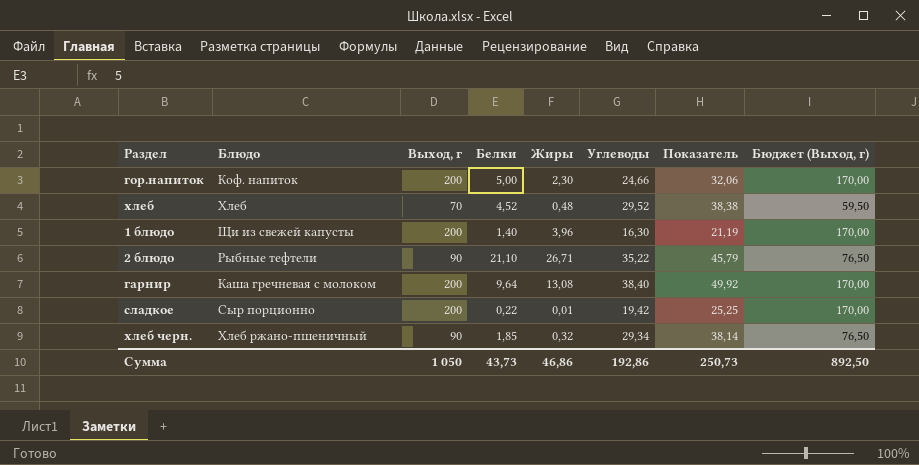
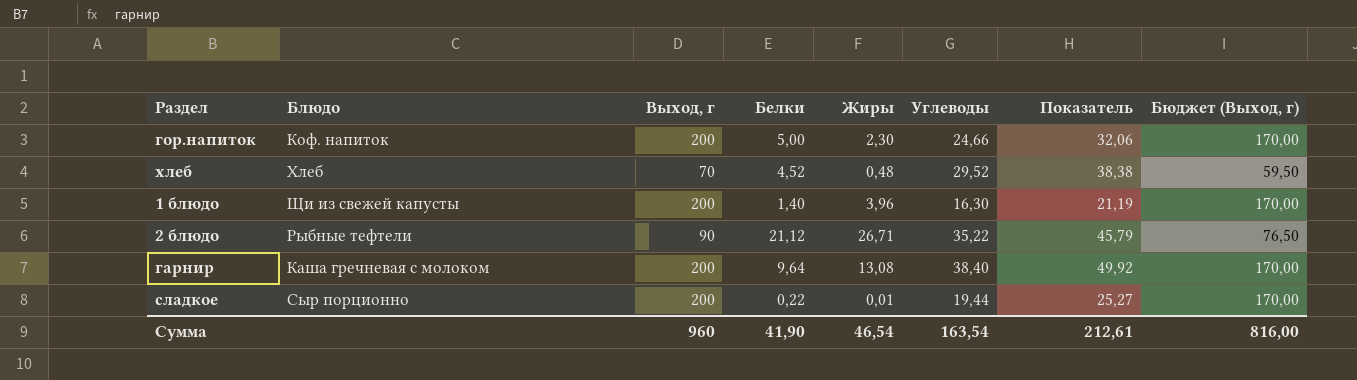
row хлеб черн.: Хлеб ржано-пшеничный | 90 | 1,85 | 0,32 | 29,34 | 38,14 | 76,50 -> none
2 блюдо | Белки: 21,10 -> 21,12
сладкое | Углеводы: 19,42 -> 19,44
сладкое | Показатель: 25,25 -> 25,27
Сумма | Выход, г: 1 050 -> 960
Сумма | Белки: 43,73 -> 41,90
Сумма | Жиры: 46,86 -> 46,54
Сумма | Углеводы: 192,86 -> 163,54
Сумма | Показатель: 250,73 -> 212,61
Сумма | Бюджет (Выход, г): 892,50 -> 816,00

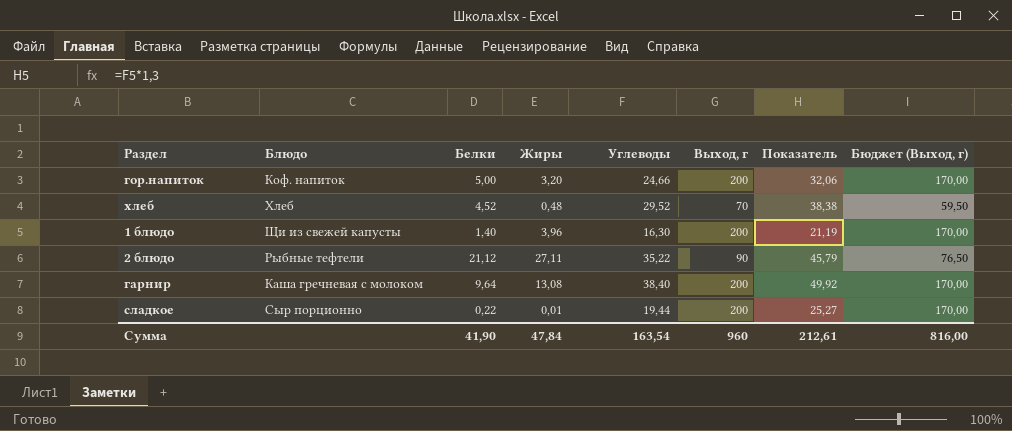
column Выход, г | position: 3 -> 6
гор.напиток | Жиры: 2,30 -> 3,20
2 блюдо | Жиры: 26,71 -> 27,11
Сумма | Жиры: 46,54 -> 47,84

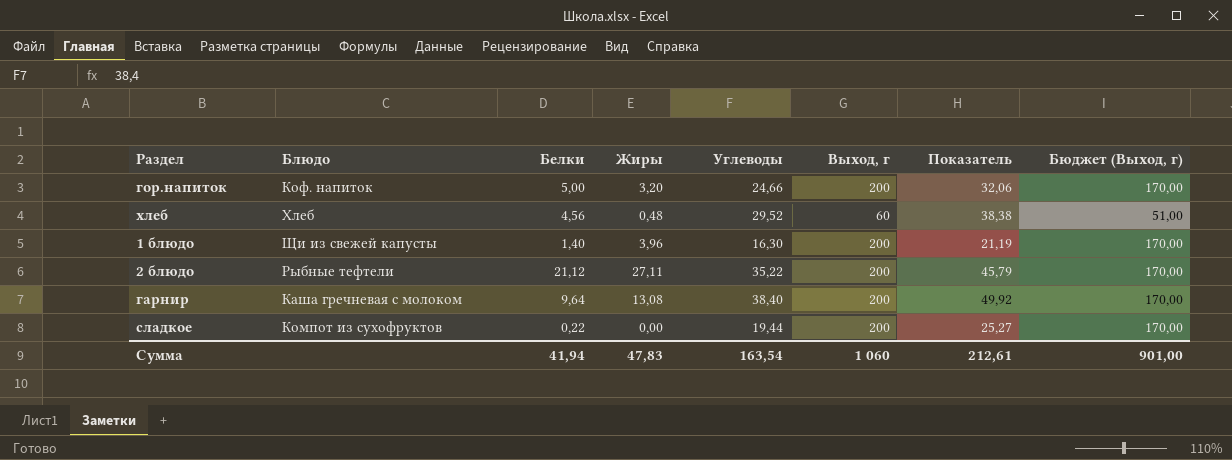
хлеб | Белки: 4,52 -> 4,56
хлеб | Выход, г: 70 -> 60
хлеб | Бюджет (Выход, г): 59,50 -> 51,00
2 блюдо | Выход, г: 90 -> 200
2 блюдо | Бюджет (Выход, г): 76,50 -> 170,00
сладкое | Блюдо: Сыр порционно -> Компот из сухофруктов
сладкое | Жиры: 0,01 -> 0,00
Сумма | Белки: 41,90 -> 41,94
Сумма | Жиры: 47,84 -> 47,83
Сумма | Выход, г: 960 -> 1 060
Сумма | Бюджет (Выход, г): 816,00 -> 901,00

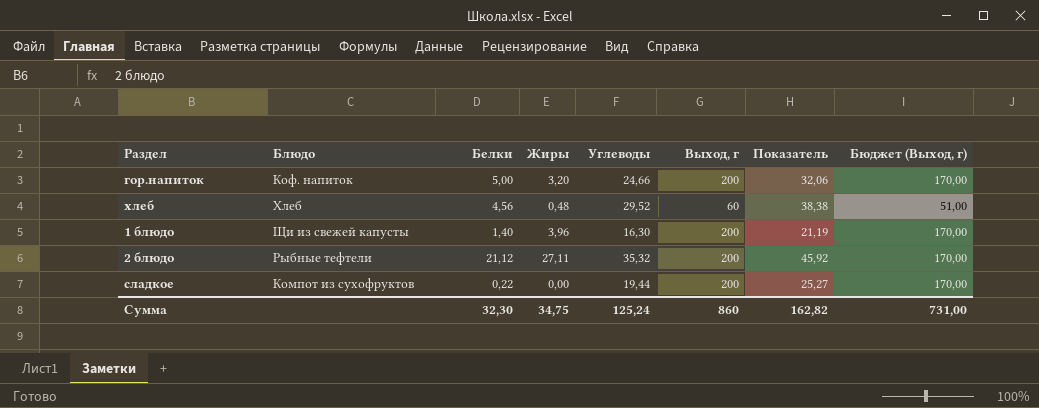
row гарнир: Каша гречневая с молоком | 9,64 | 13,08 | 38,40 | 200 | 49,92 | 170,00 -> none
2 блюдо | Углеводы: 35,22 -> 35,32
2 блюдо | Показатель: 45,79 -> 45,92
Сумма | Белки: 41,94 -> 32,30
Сумма | Жиры: 47,83 -> 34,75
Сумма | Углеводы: 163,54 -> 125,24
Сумма | Выход, г: 1 060 -> 860
Сумма | Показатель: 212,61 -> 162,82
Сумма | Бюджет (Выход, г): 901,00 -> 731,00

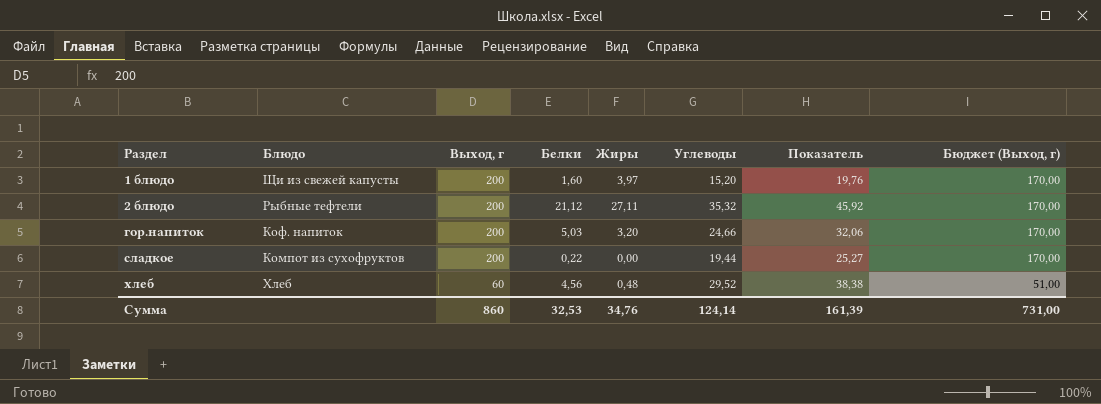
row order: none -> Раздел ascending
column Выход, г | position: 6 -> 3
1 блюдо | Белки: 1,40 -> 1,60
1 блюдо | Жиры: 3,96 -> 3,97
1 блюдо | Углеводы: 16,30 -> 15,20
1 блюдо | Показатель: 21,19 -> 19,76
гор.напиток | Белки: 5,00 -> 5,03
Сумма | Белки: 32,30 -> 32,53
Сумма | Жиры: 34,75 -> 34,76
Сумма | Углеводы: 125,24 -> 124,14
Сумма | Показатель: 162,82 -> 161,39

